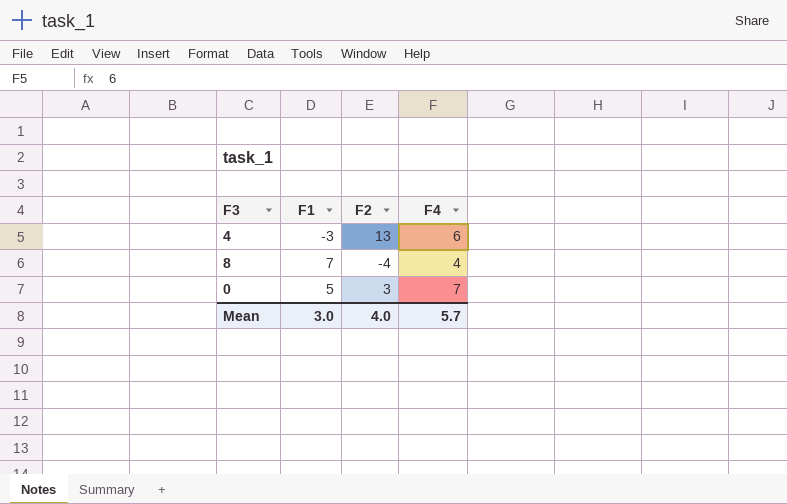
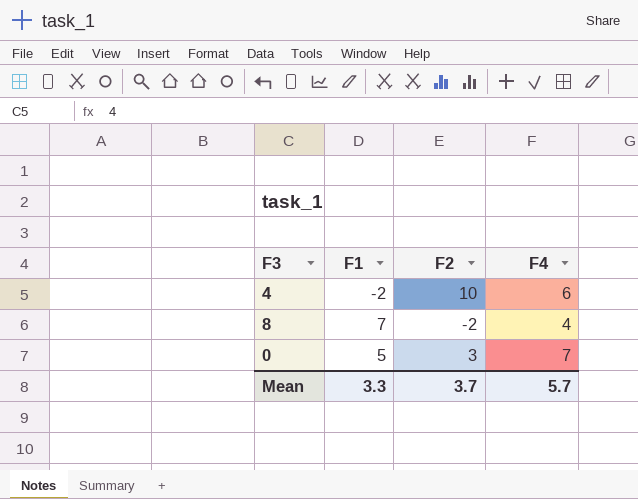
4 | F1: -3 -> -2
4 | F2: 13 -> 10
8 | F2: -4 -> -2
Mean | F1: 3.0 -> 3.3
Mean | F2: 4.0 -> 3.7

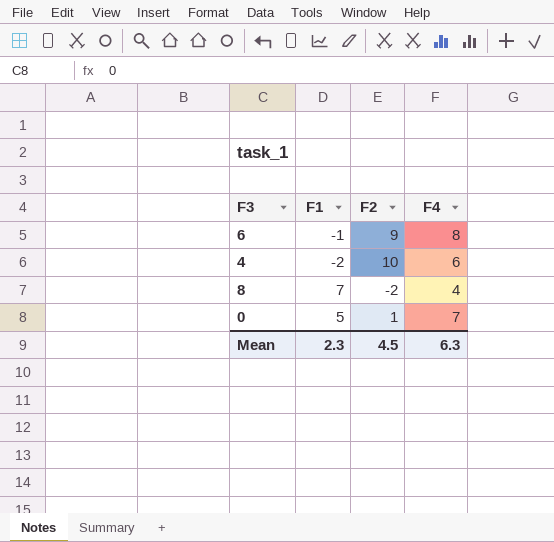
row 6: none -> -1 | 9 | 8
0 | F2: 3 -> 1
Mean | F1: 3.3 -> 2.3
Mean | F2: 3.7 -> 4.5
Mean | F4: 5.7 -> 6.3

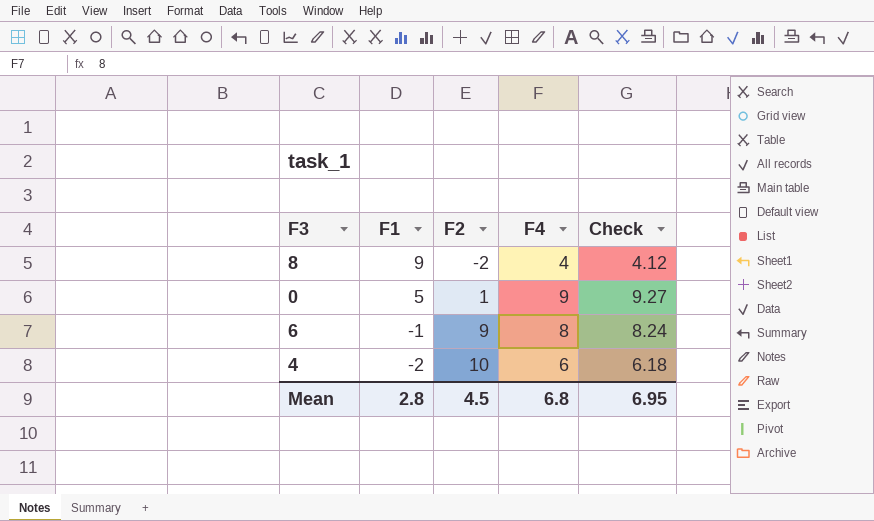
row order: none -> F1 descending
column Check | formula: none -> [F4] * 1.03
8 | F1: 7 -> 9
0 | F4: 7 -> 9
Mean | F1: 2.3 -> 2.8
Mean | F4: 6.3 -> 6.8

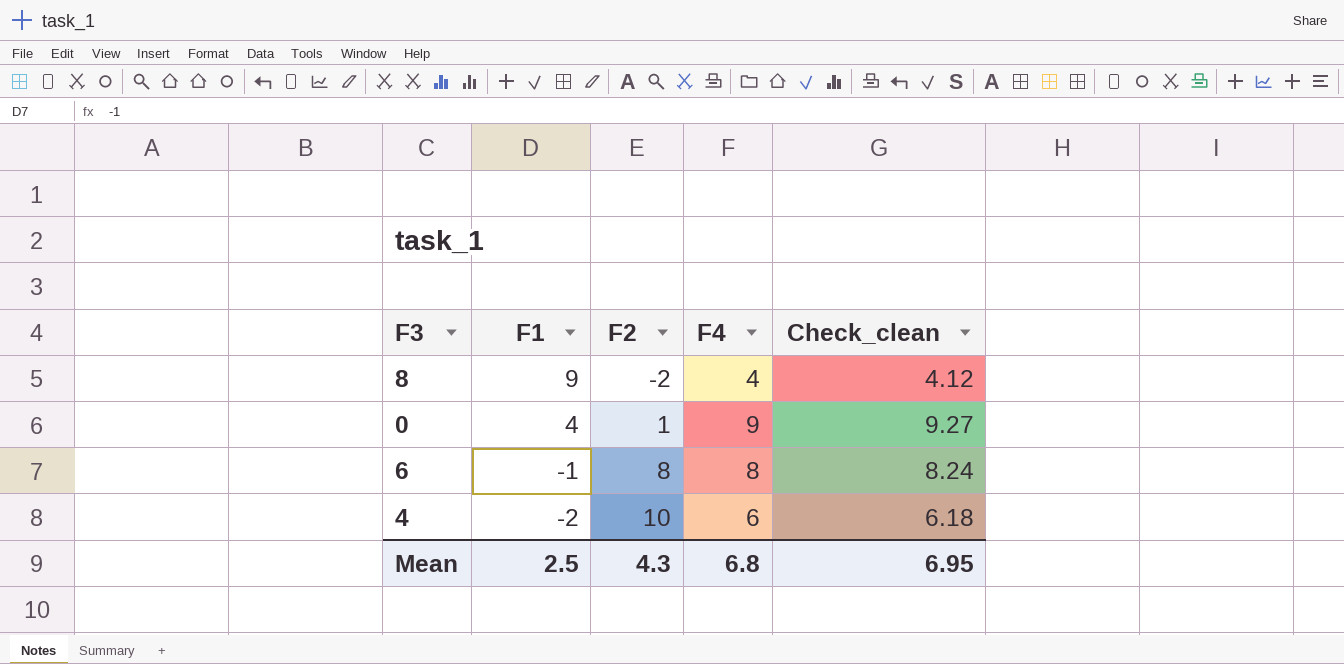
column name: Check -> Check_clean
0 | F1: 5 -> 4
6 | F2: 9 -> 8
Mean | F1: 2.8 -> 2.5
Mean | F2: 4.5 -> 4.3

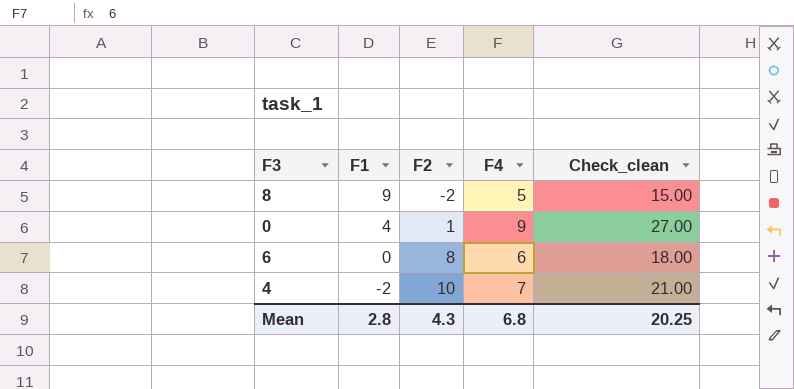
column Check_clean | formula: [F4] * 1.03 -> [F4] * 3
8 | F4: 4 -> 5
6 | F1: -1 -> 0
6 | F4: 8 -> 6
4 | F4: 6 -> 7
Mean | F1: 2.5 -> 2.8
Mean | Check_clean: 6.95 -> 20.25

